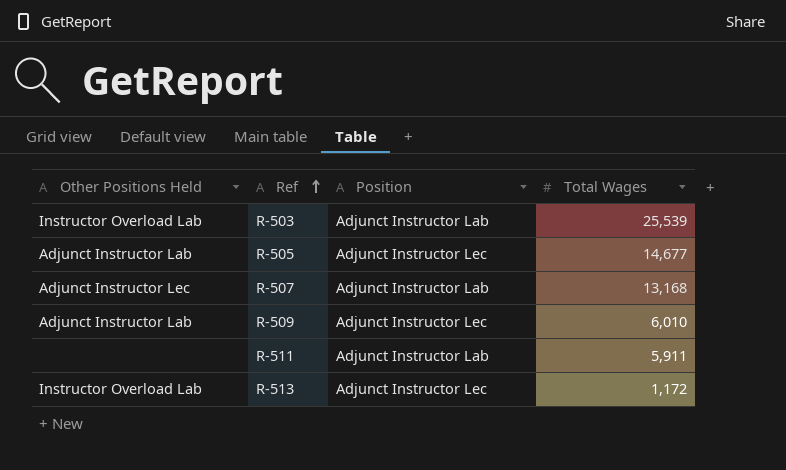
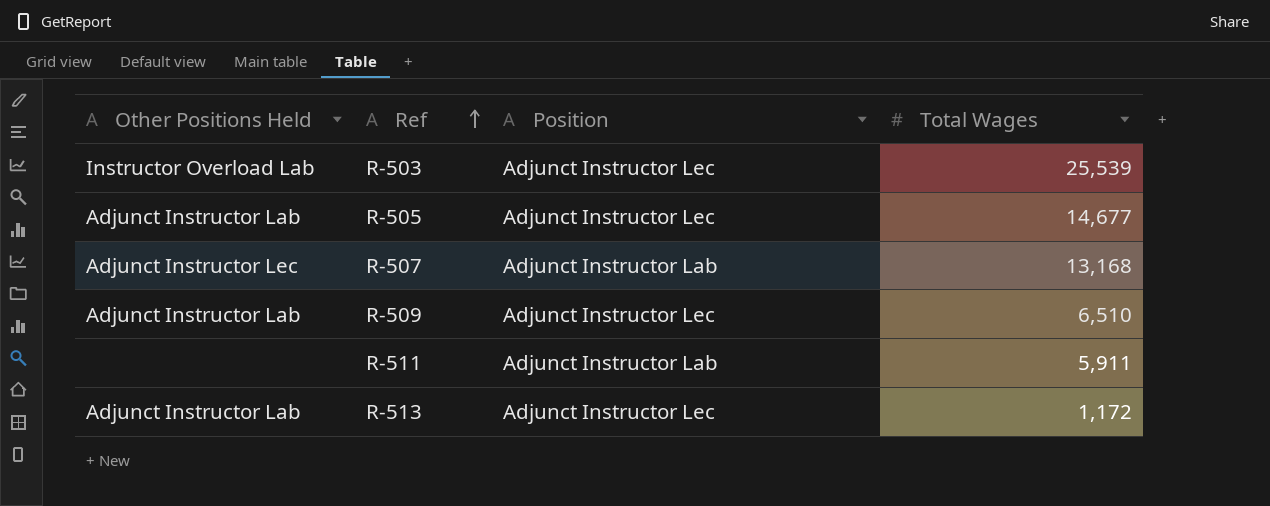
R-503 | Position: Adjunct Instructor Lab -> Adjunct Instructor Lec
R-509 | Total Wages: 6,010 -> 6,510
R-513 | Other Positions Held: Instructor Overload Lab -> Adjunct Instructor Lab

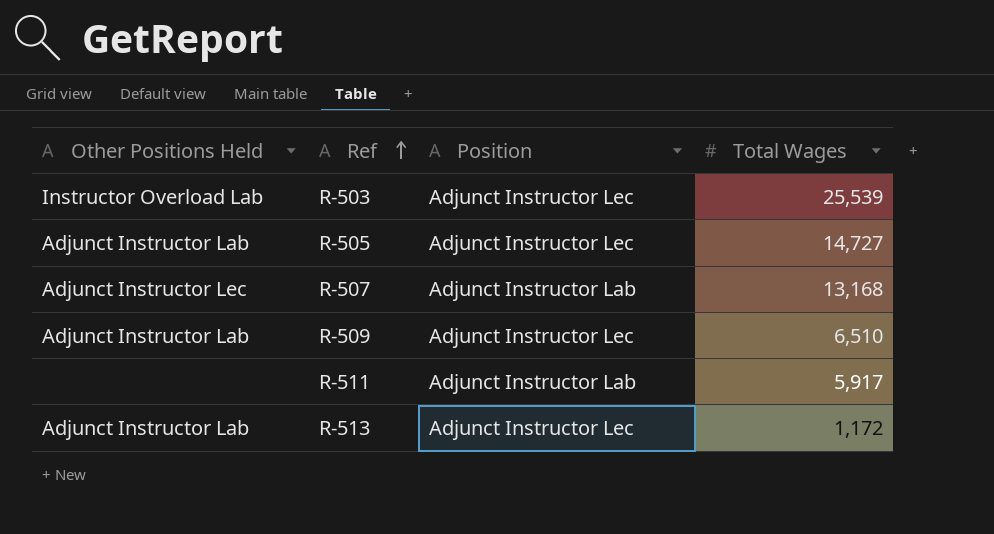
R-505 | Total Wages: 14,677 -> 14,727
R-511 | Total Wages: 5,911 -> 5,917

